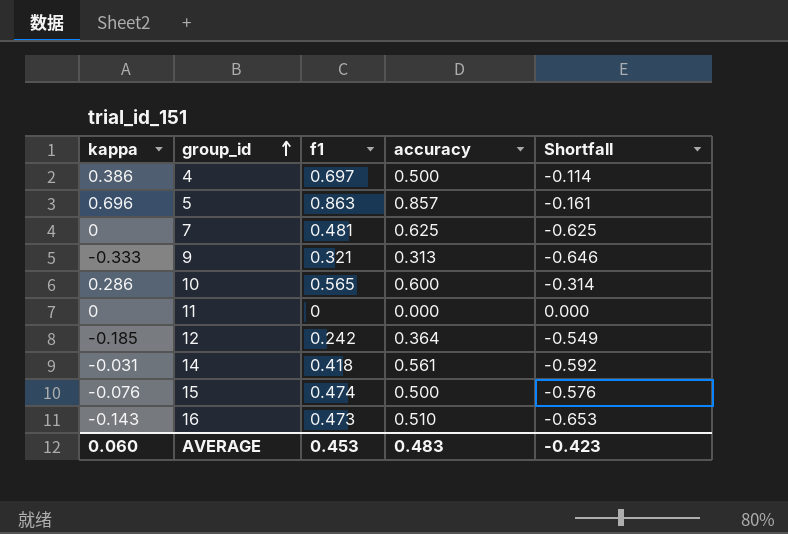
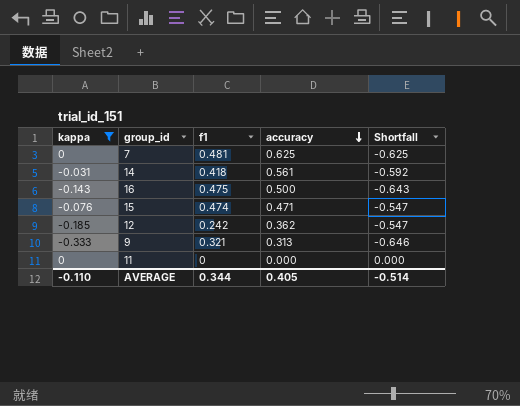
filter: none -> kappa <= 0
row order: group_id ascending -> accuracy descending
16 | f1: 0.473 -> 0.475
16 | accuracy: 0.510 -> 0.500
16 | Shortfall: -0.653 -> -0.643
15 | accuracy: 0.500 -> 0.471
15 | Shortfall: -0.576 -> -0.547
12 | accuracy: 0.364 -> 0.362
12 | Shortfall: -0.549 -> -0.547
AVERAGE | kappa: 0.060 -> -0.110
AVERAGE | f1: 0.453 -> 0.344
AVERAGE | accuracy: 0.483 -> 0.405
AVERAGE | Shortfall: -0.423 -> -0.514

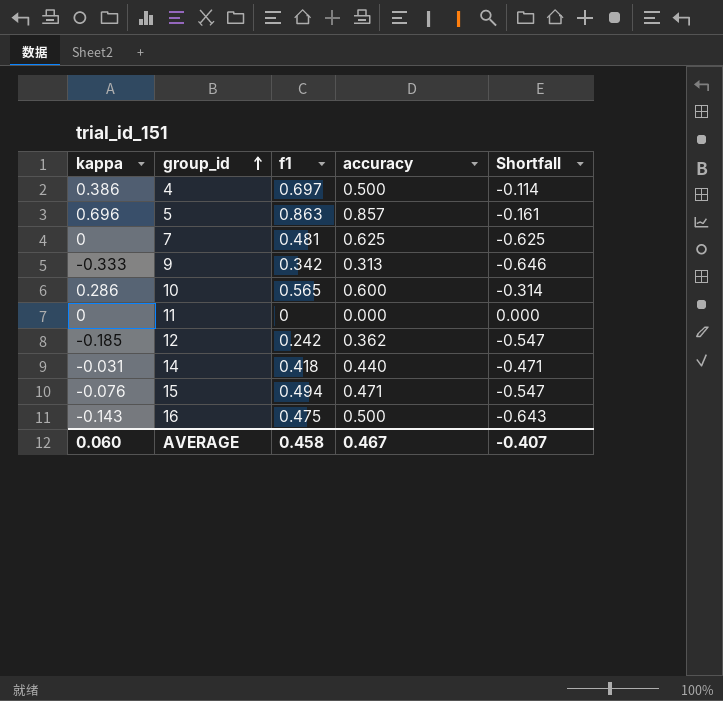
filter: kappa <= 0 -> none
row order: accuracy descending -> group_id ascending
9 | f1: 0.321 -> 0.342
14 | accuracy: 0.561 -> 0.440
14 | Shortfall: -0.592 -> -0.471
15 | f1: 0.474 -> 0.494
AVERAGE | kappa: -0.110 -> 0.060
AVERAGE | f1: 0.344 -> 0.458
AVERAGE | accuracy: 0.405 -> 0.467
AVERAGE | Shortfall: -0.514 -> -0.407

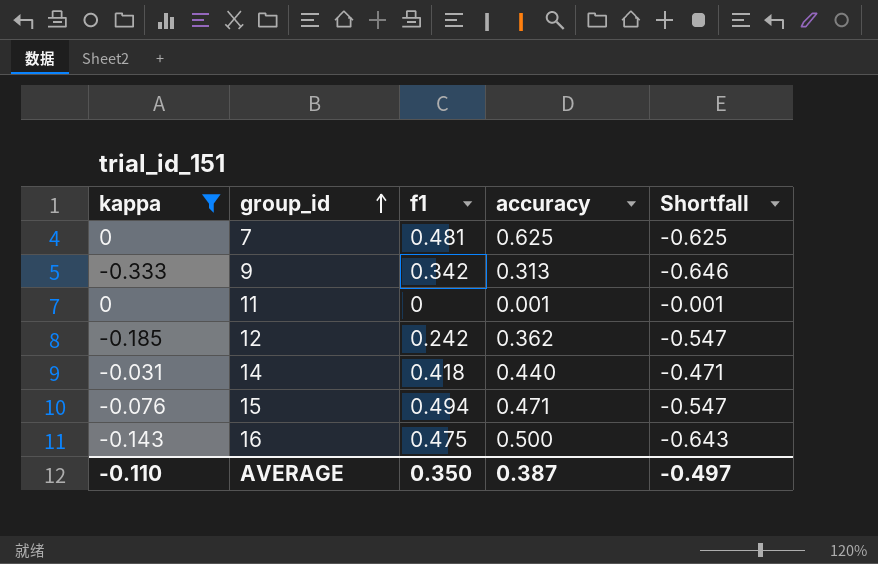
filter: none -> kappa <= 0
11 | accuracy: 0.000 -> 0.001
11 | Shortfall: 0.000 -> -0.001
AVERAGE | kappa: 0.060 -> -0.110
AVERAGE | f1: 0.458 -> 0.350
AVERAGE | accuracy: 0.467 -> 0.387
AVERAGE | Shortfall: -0.407 -> -0.497

